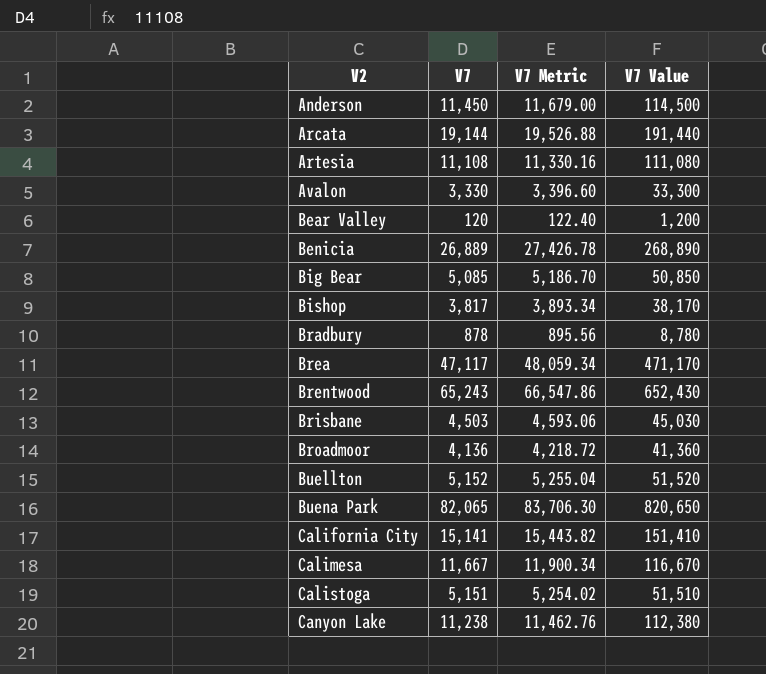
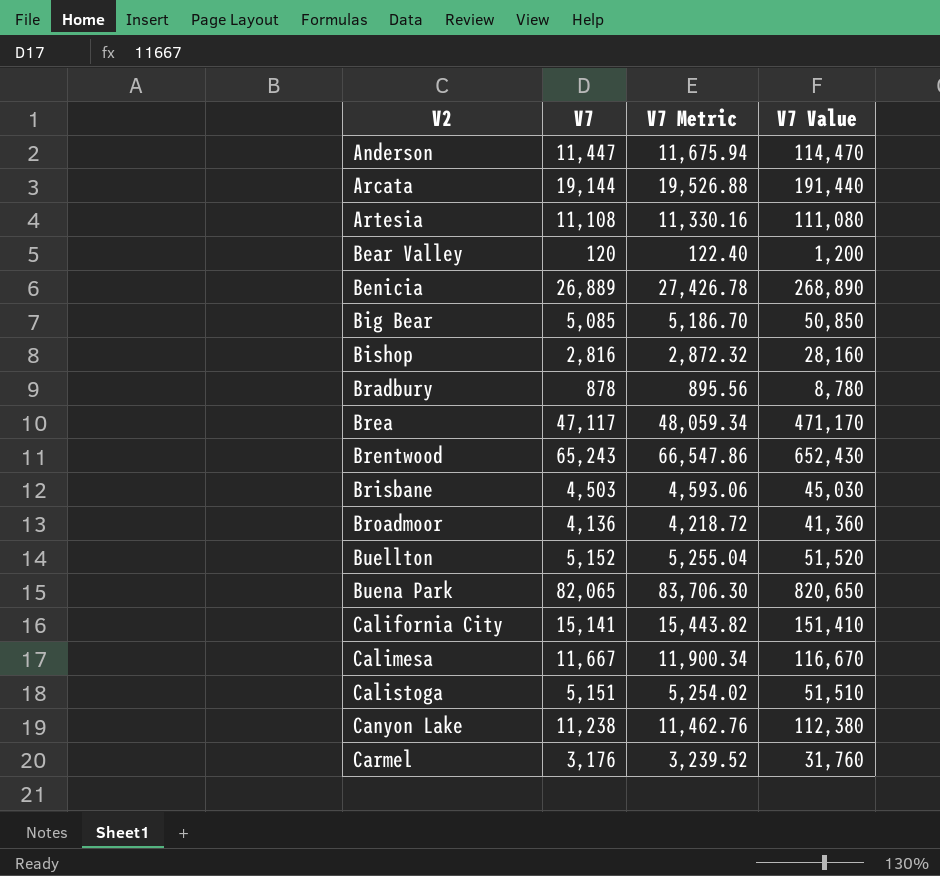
row Avalon: 3,330 | 3,396.60 | 33,300 -> none
Anderson | V7: 11,450 -> 11,447
Anderson | V7 Metric: 11,679.00 -> 11,675.94
Anderson | V7 Value: 114,500 -> 114,470
Bishop | V7: 3,817 -> 2,816
Bishop | V7 Metric: 3,893.34 -> 2,872.32
Bishop | V7 Value: 38,170 -> 28,160
row Carmel: none -> 3,176 | 3,239.52 | 31,760

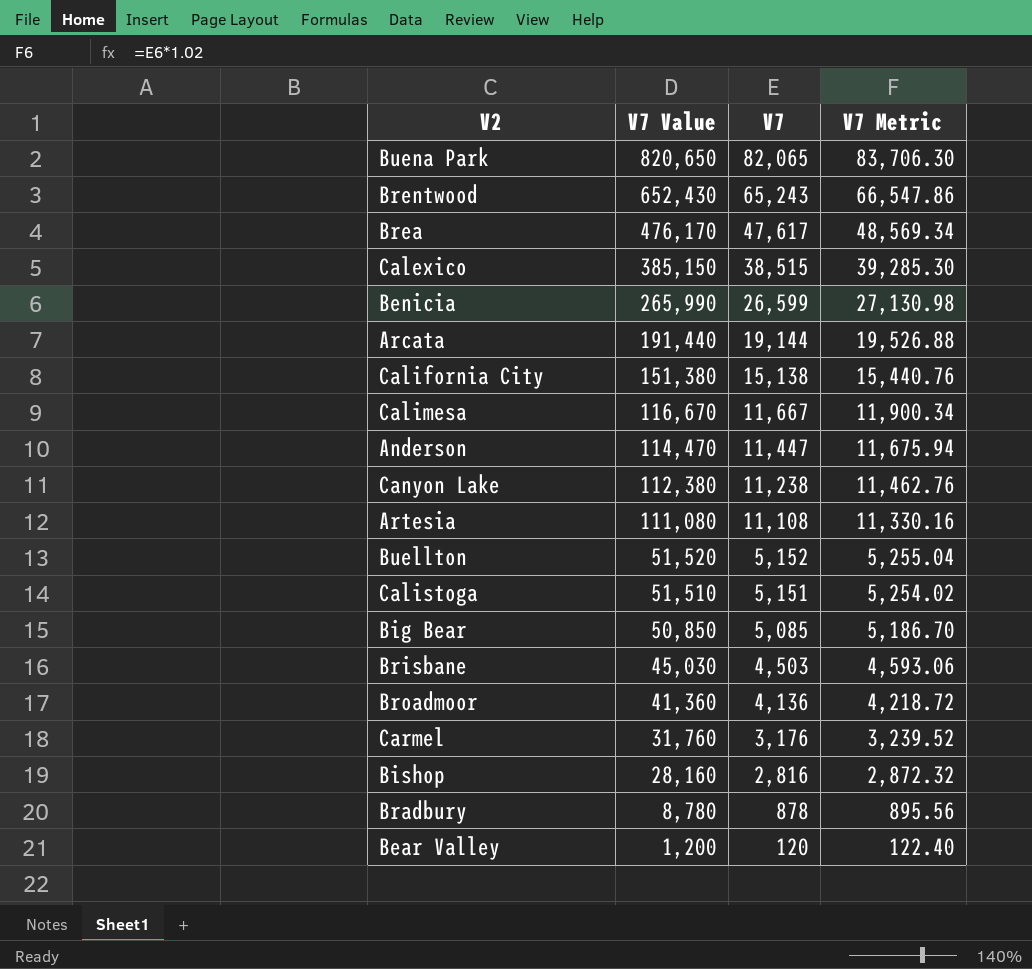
row order: V2 ascending -> V7 Value descending
column V7 Value | position: 4 -> 2
Brea | V7 Value: 471,170 -> 476,170
Brea | V7: 47,117 -> 47,617
Brea | V7 Metric: 48,059.34 -> 48,569.34
row Calexico: none -> 385,150 | 38,515 | 39,285.30
Benicia | V7 Value: 268,890 -> 265,990
Benicia | V7: 26,889 -> 26,599
Benicia | V7 Metric: 27,426.78 -> 27,130.98
California City | V7 Value: 151,410 -> 151,380
California City | V7: 15,141 -> 15,138
California City | V7 Metric: 15,443.82 -> 15,440.76

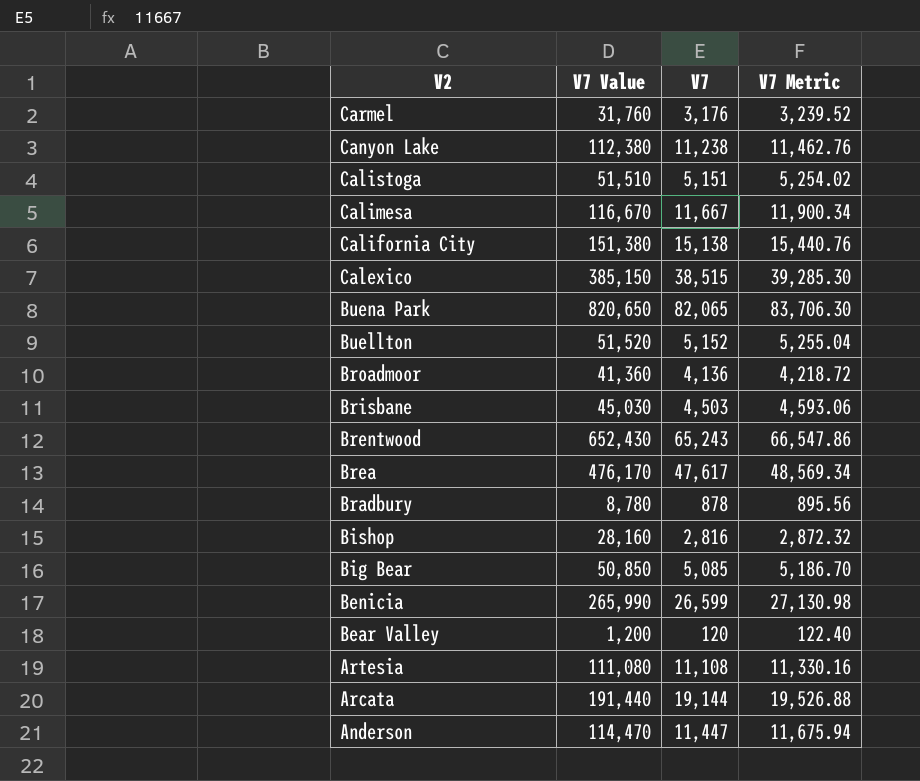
row order: V7 Value descending -> V2 descending

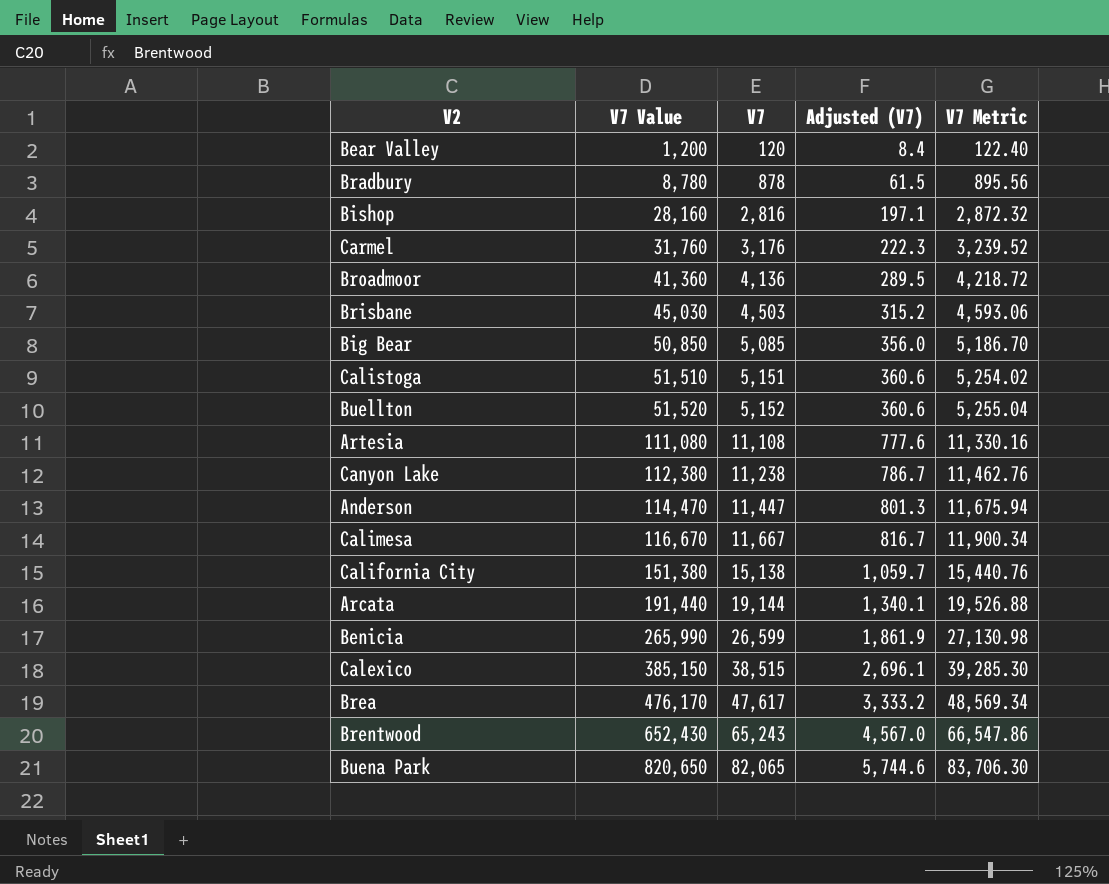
row order: V2 descending -> V7 Value ascending
column Adjusted (V7) | formula: none -> [V7] * 0.07

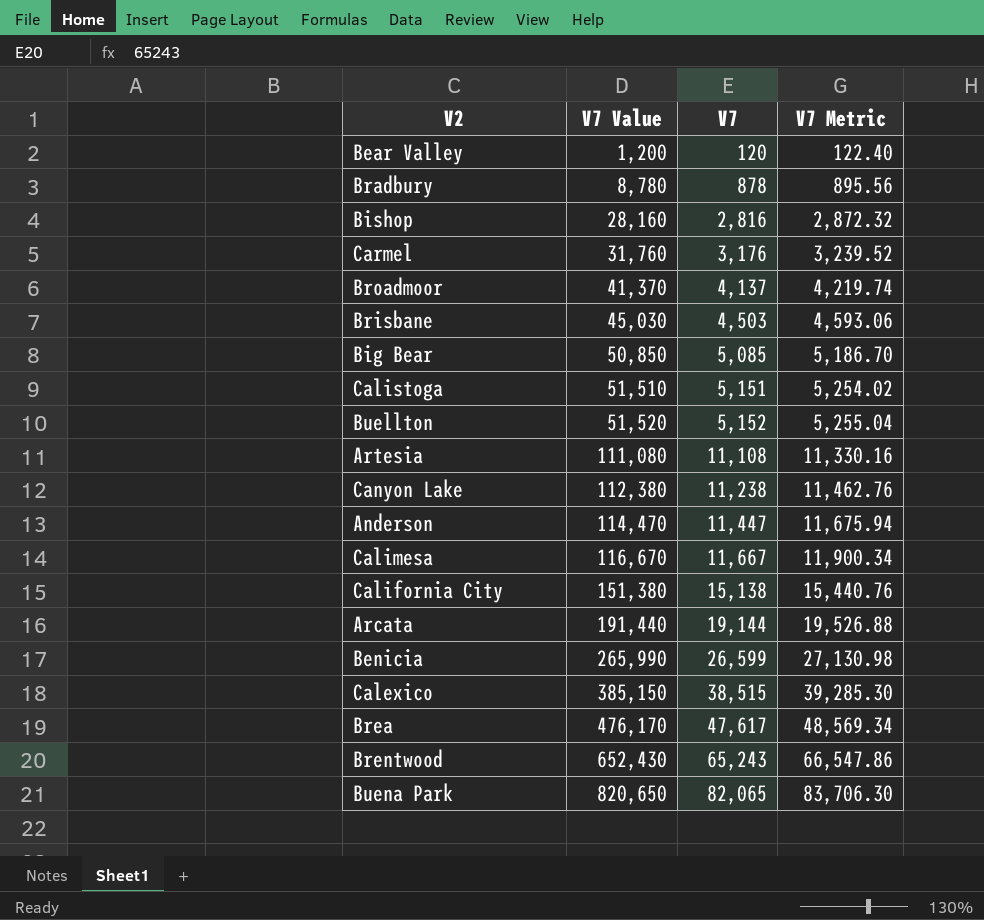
column Adjusted (V7) | formula: [V7] * 0.07 -> none
Broadmoor | V7 Value: 41,360 -> 41,370
Broadmoor | V7: 4,136 -> 4,137
Broadmoor | V7 Metric: 4,218.72 -> 4,219.74

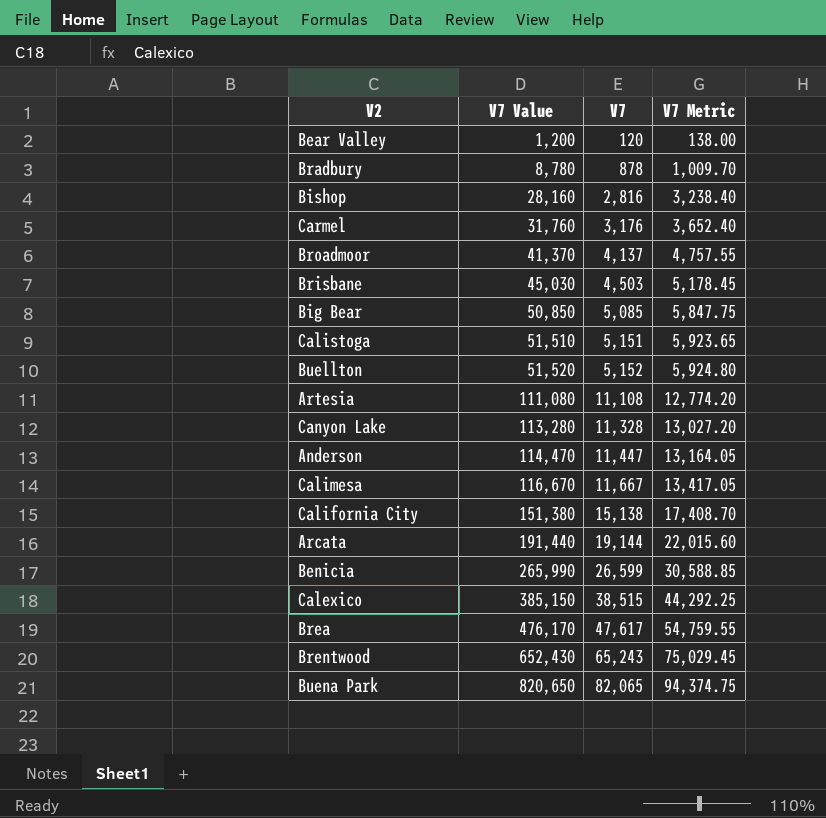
column V7 Metric | formula: [V7] * 1.02 -> [V7] * 1.15
Canyon Lake | V7 Value: 112,380 -> 113,280
Canyon Lake | V7: 11,238 -> 11,328

